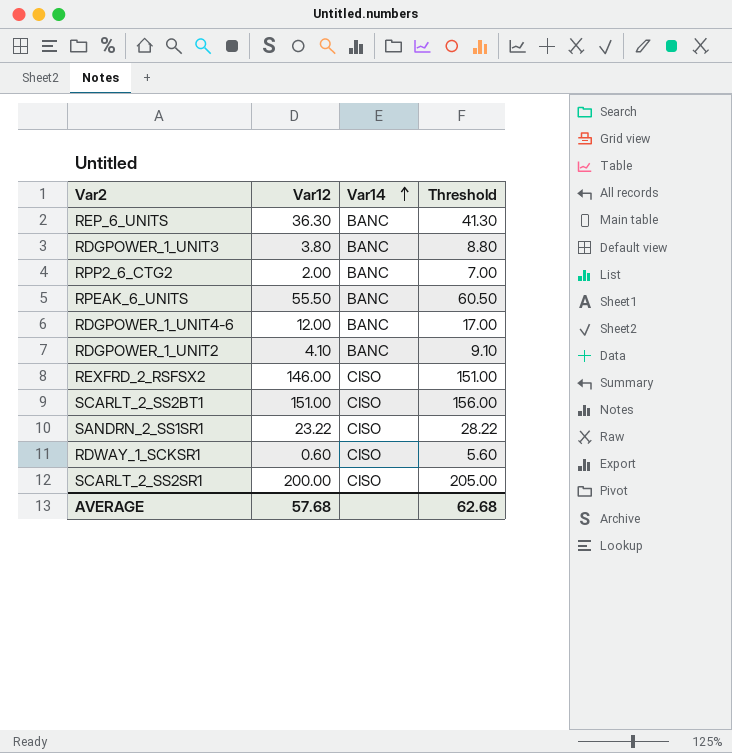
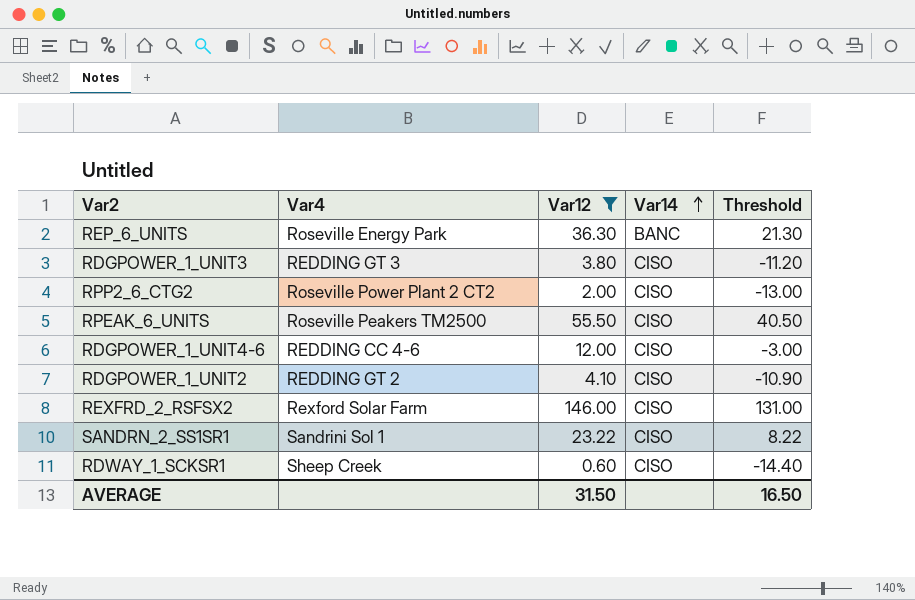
filter: none -> Var12 <= 146.00
column Var4 | position: none -> 2
column Threshold | formula: [Var12] + 5 -> [Var12] - 15
RDGPOWER_1_UNIT3 | Var14: BANC -> CISO
RPP2_6_CTG2 | Var14: BANC -> CISO
RPEAK_6_UNITS | Var14: BANC -> CISO
RDGPOWER_1_UNIT4-6 | Var14: BANC -> CISO
RDGPOWER_1_UNIT2 | Var14: BANC -> CISO
AVERAGE | Var12: 57.68 -> 31.50
AVERAGE | Threshold: 62.68 -> 16.50

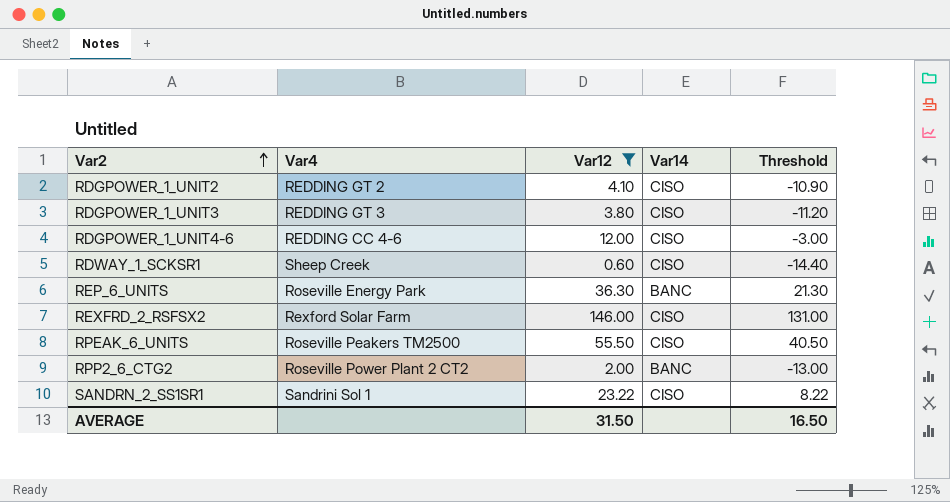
row order: Var14 ascending -> Var2 ascending
RPP2_6_CTG2 | Var14: CISO -> BANC

